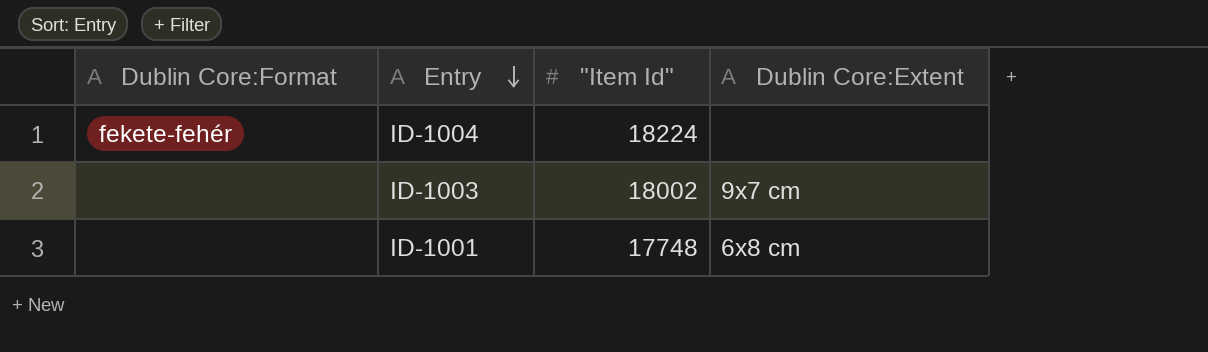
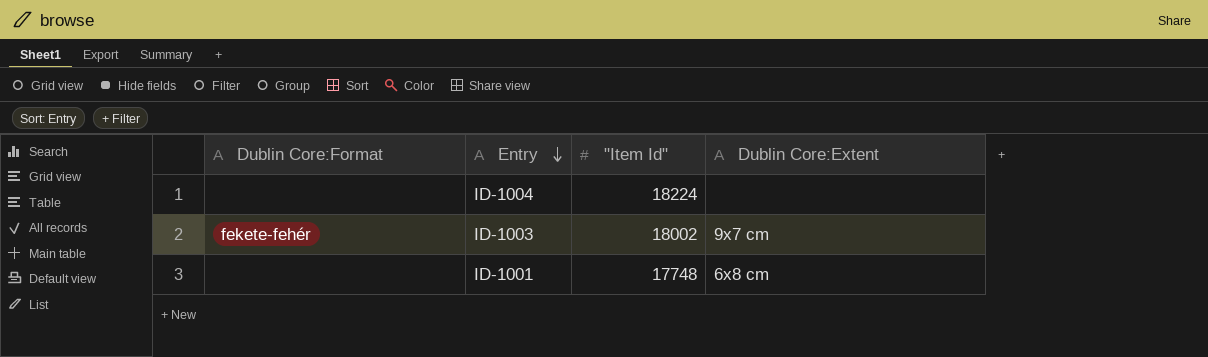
ID-1004 | Dublin Core:Format: fekete-fehér -> none
ID-1003 | Dublin Core:Format: none -> fekete-fehér

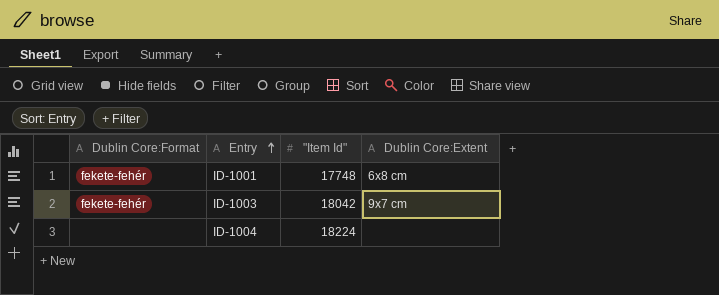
row order: Entry descending -> Entry ascending
ID-1001 | Dublin Core:Format: none -> fekete-fehér
ID-1003 | "Item Id": 18002 -> 18042

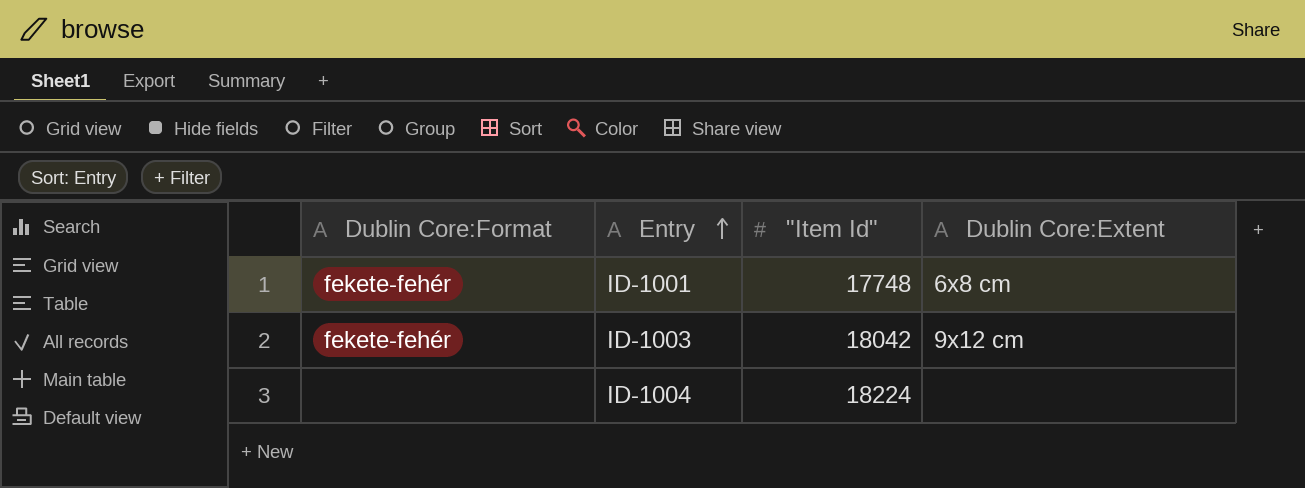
ID-1003 | Dublin Core:Extent: 9x7 cm -> 9x12 cm

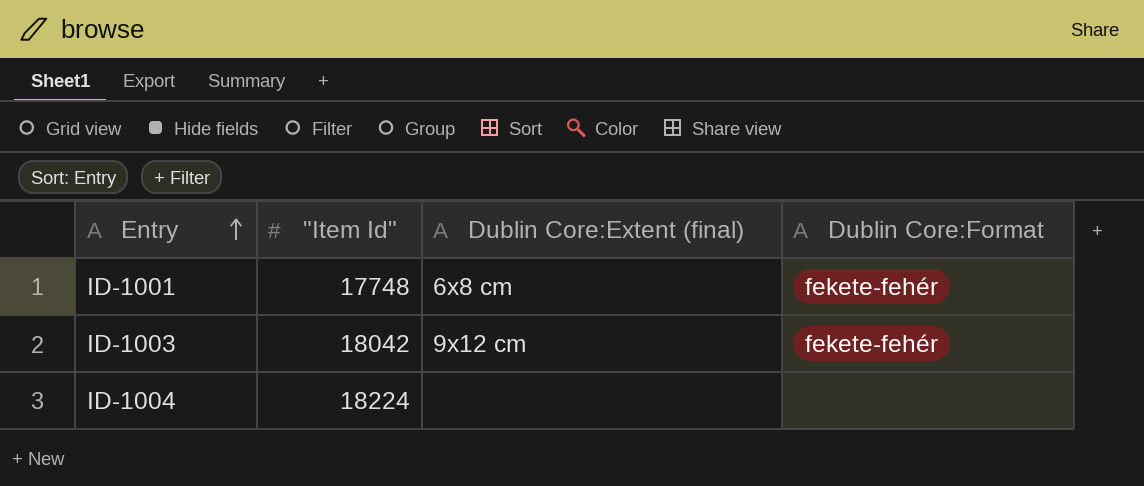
column name: Dublin Core:Extent -> Dublin Core:Extent (final)
column Dublin Core:Format | position: 1 -> 4

